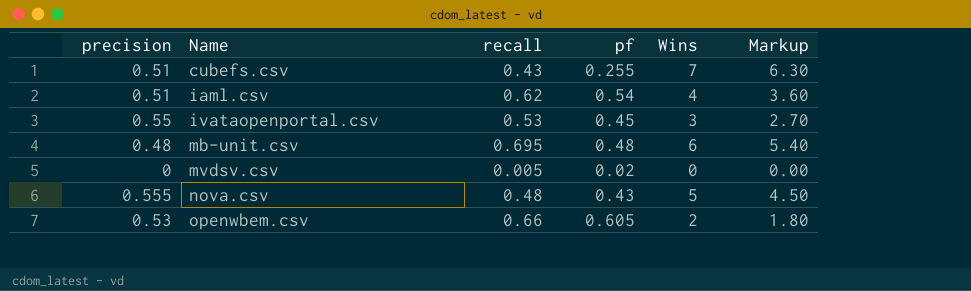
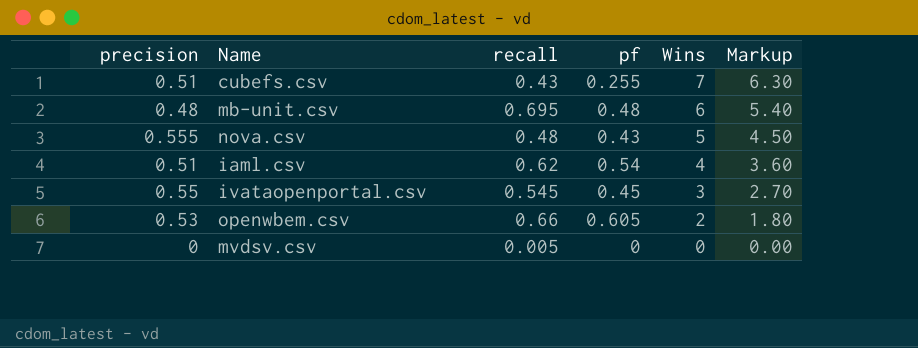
row order: Name ascending -> Wins descending
ivataopenportal.csv | recall: 0.53 -> 0.545
mvdsv.csv | pf: 0.02 -> 0

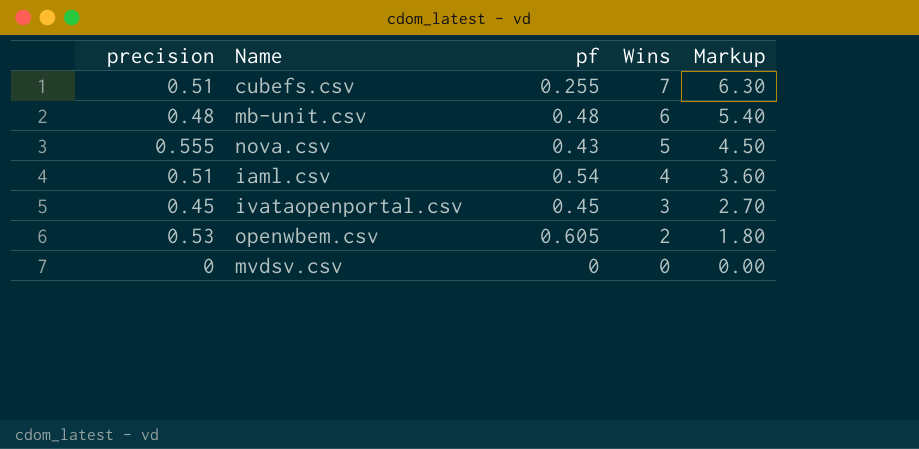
column recall | position: 3 -> none
ivataopenportal.csv | precision: 0.55 -> 0.45

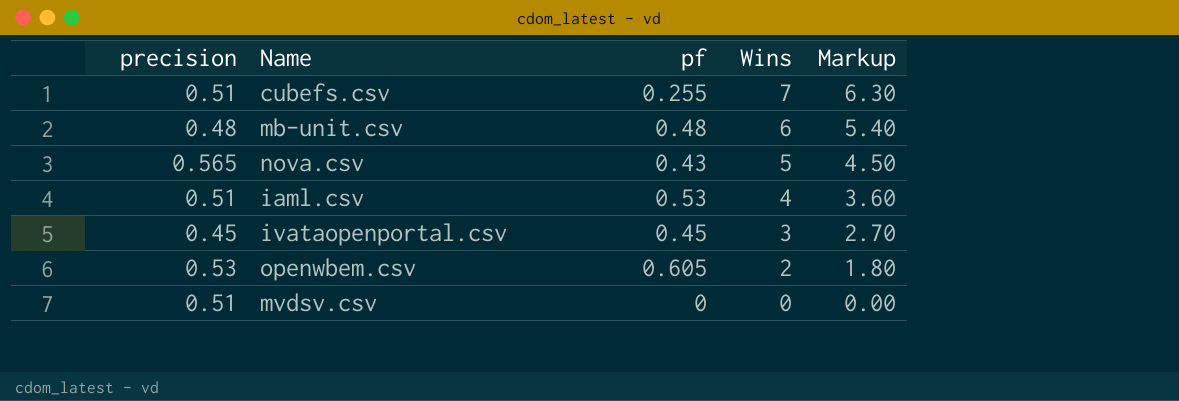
nova.csv | precision: 0.555 -> 0.565
iaml.csv | pf: 0.54 -> 0.53
mvdsv.csv | precision: 0 -> 0.51

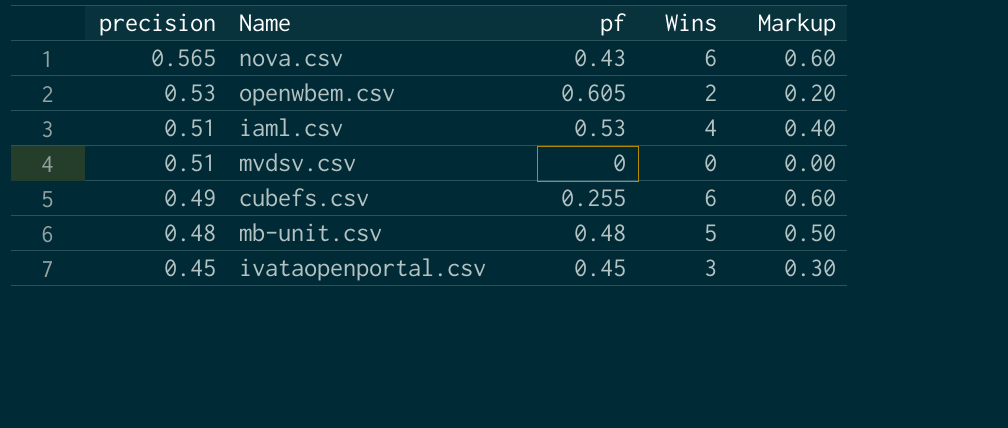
row order: Wins descending -> precision descending
column Markup | formula: [Wins] * 0.9 -> [Wins] * 0.1
nova.csv | Wins: 5 -> 6
cubefs.csv | precision: 0.51 -> 0.49
cubefs.csv | Wins: 7 -> 6
mb-unit.csv | Wins: 6 -> 5

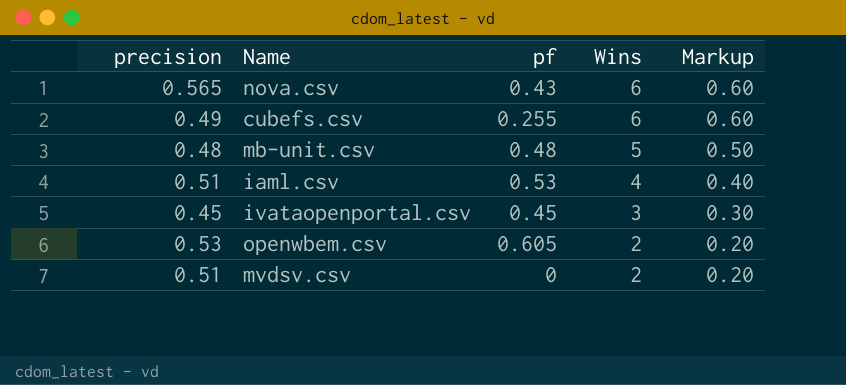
row order: precision descending -> Wins descending
mvdsv.csv | Wins: 0 -> 2
mvdsv.csv | Markup: 0.00 -> 0.20

